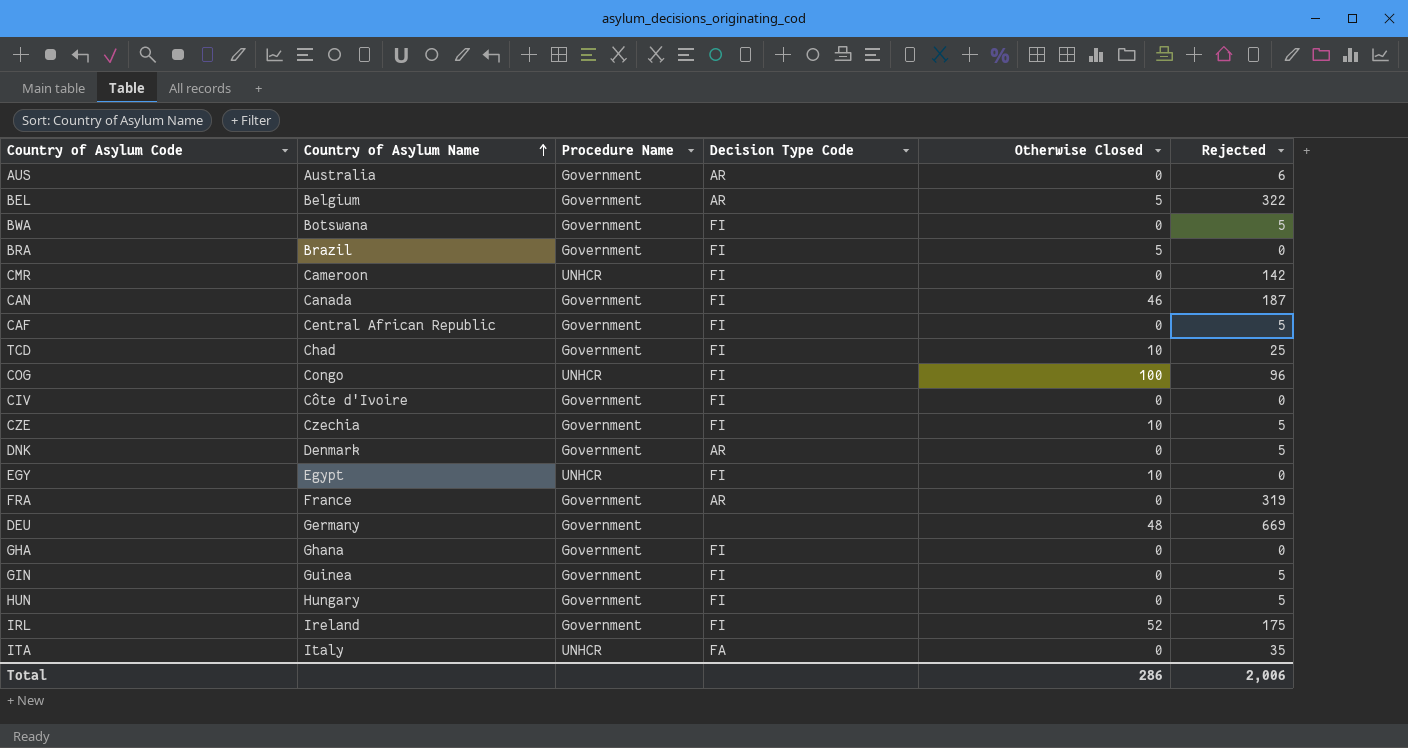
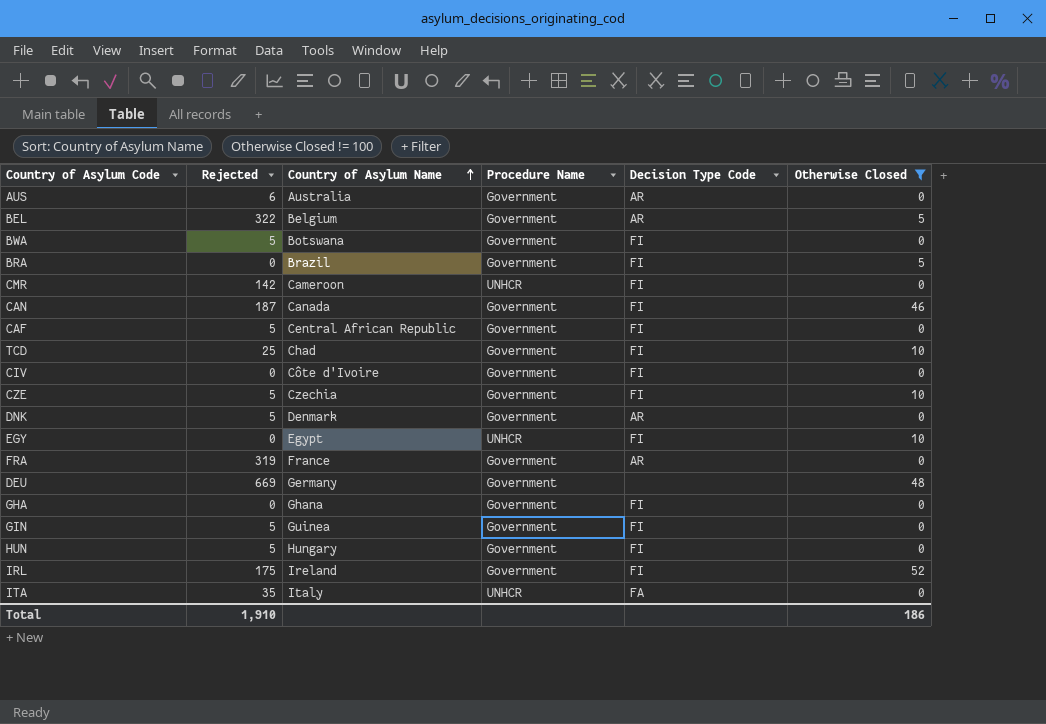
filter: none -> Otherwise Closed != 100
column Rejected | position: 6 -> 2
Total | Rejected: 2,006 -> 1,910
Total | Otherwise Closed: 286 -> 186

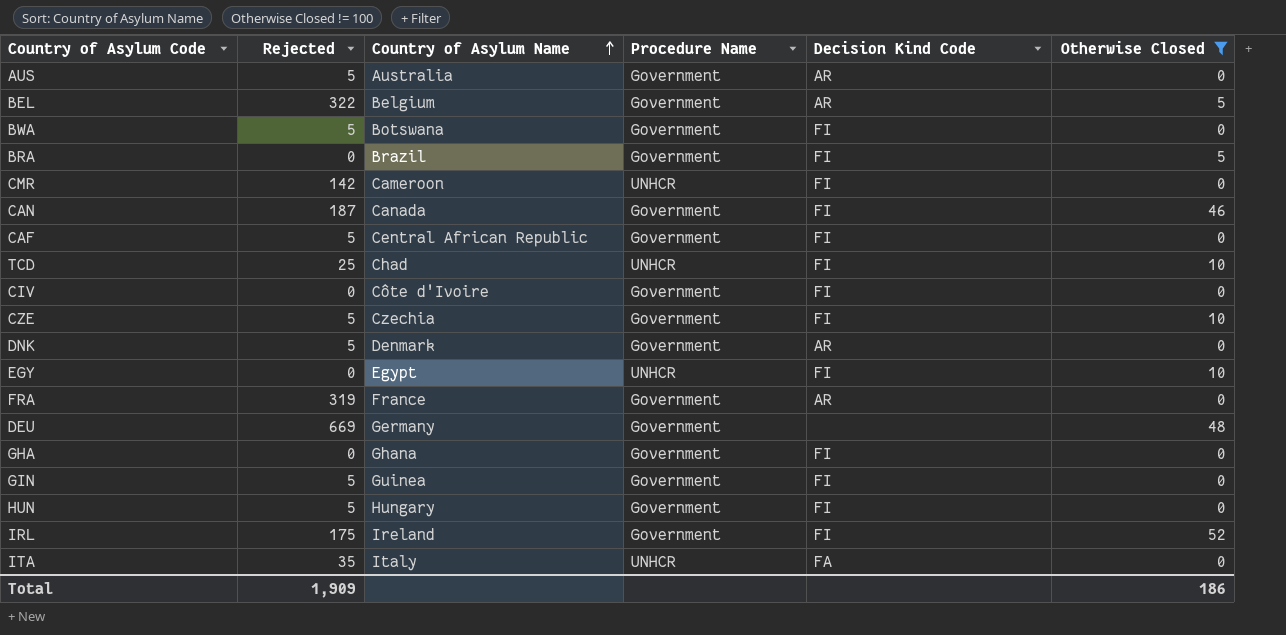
column name: Decision Type Code -> Decision Kind Code
AUS | Rejected: 6 -> 5
TCD | Procedure Name: Government -> UNHCR
Total | Rejected: 1,910 -> 1,909

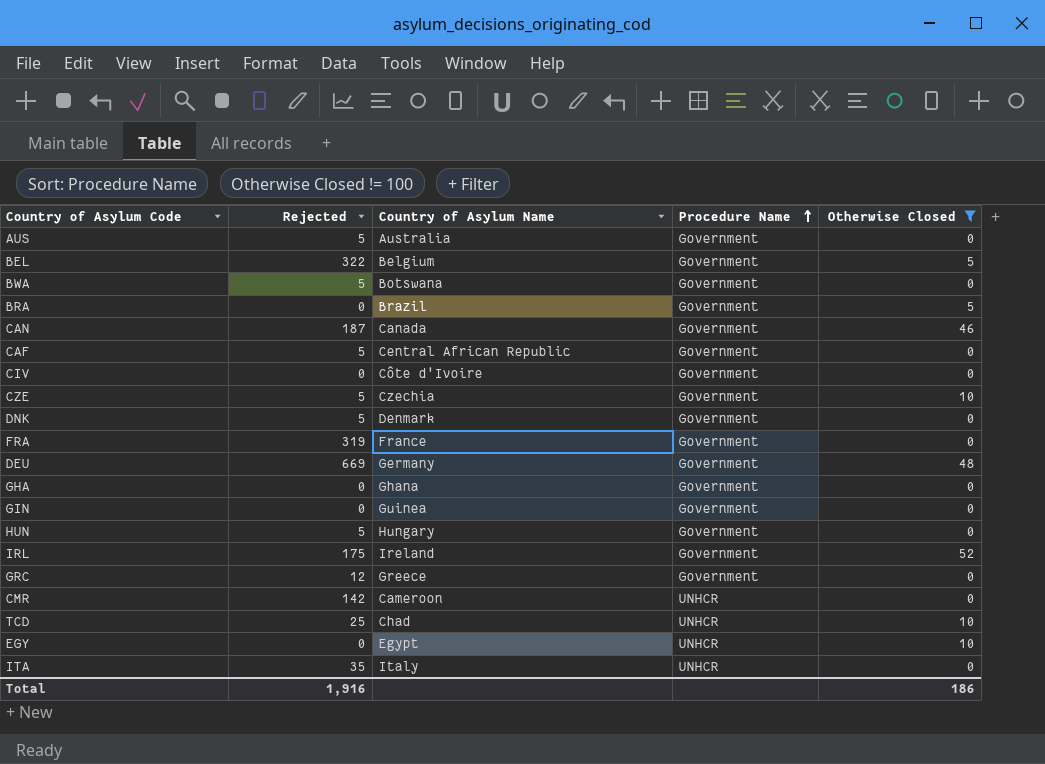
row order: Country of Asylum Name ascending -> Procedure Name ascending
column Decision Kind Code | position: 5 -> none
GIN | Rejected: 5 -> 0
row GRC: none -> 12 | Greece | Government | 0
Total | Rejected: 1,909 -> 1,916

